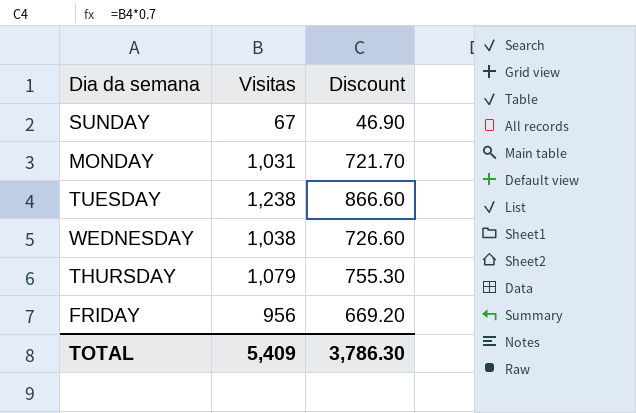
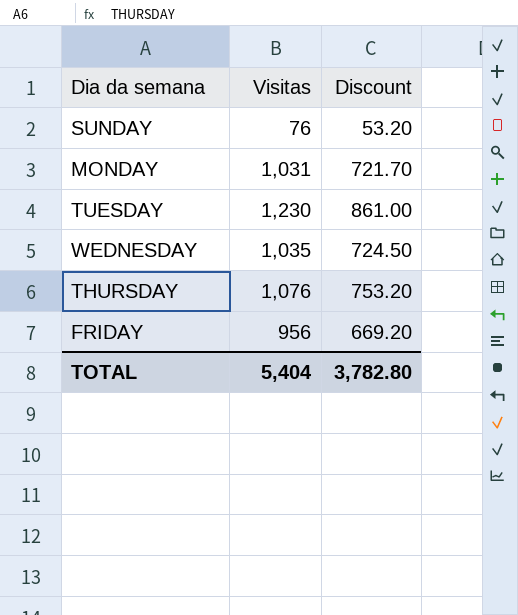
SUNDAY | Visitas: 67 -> 76
SUNDAY | Discount: 46.90 -> 53.20
TUESDAY | Visitas: 1,238 -> 1,230
TUESDAY | Discount: 866.60 -> 861.00
WEDNESDAY | Visitas: 1,038 -> 1,035
WEDNESDAY | Discount: 726.60 -> 724.50
THURSDAY | Visitas: 1,079 -> 1,076
THURSDAY | Discount: 755.30 -> 753.20
TOTAL | Visitas: 5,409 -> 5,404
TOTAL | Discount: 3,786.30 -> 3,782.80

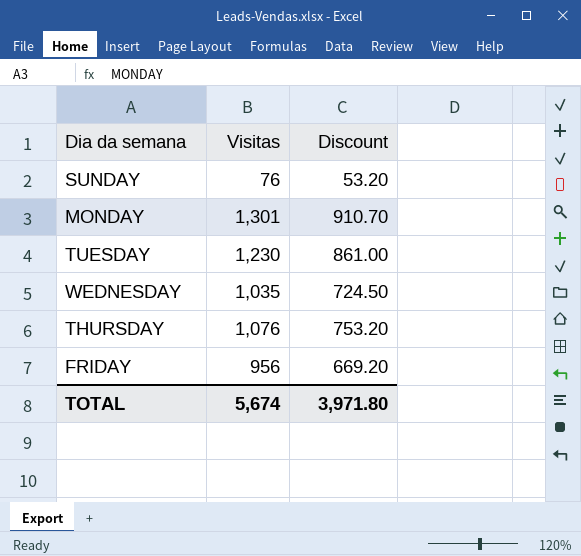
MONDAY | Visitas: 1,031 -> 1,301
MONDAY | Discount: 721.70 -> 910.70
TOTAL | Visitas: 5,404 -> 5,674
TOTAL | Discount: 3,782.80 -> 3,971.80

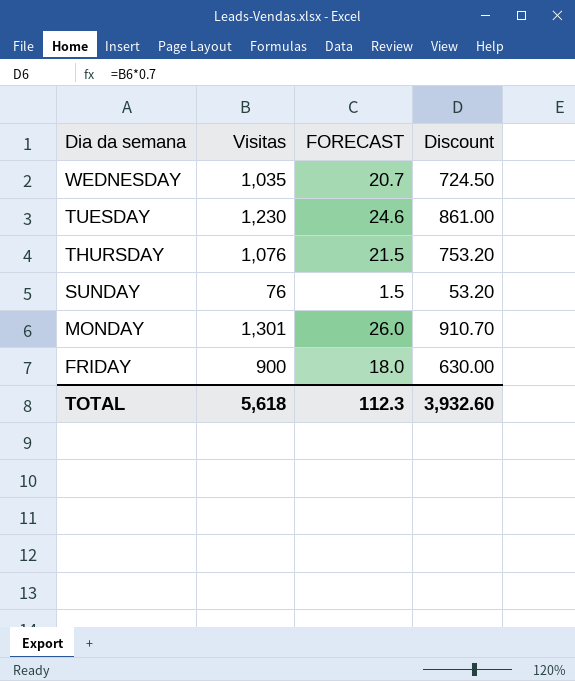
row order: none -> Dia da semana descending
column FORECAST | formula: none -> [Visitas] * 0.02
FRIDAY | Visitas: 956 -> 900
FRIDAY | Discount: 669.20 -> 630.00
TOTAL | Visitas: 5,674 -> 5,618
TOTAL | Discount: 3,971.80 -> 3,932.60

